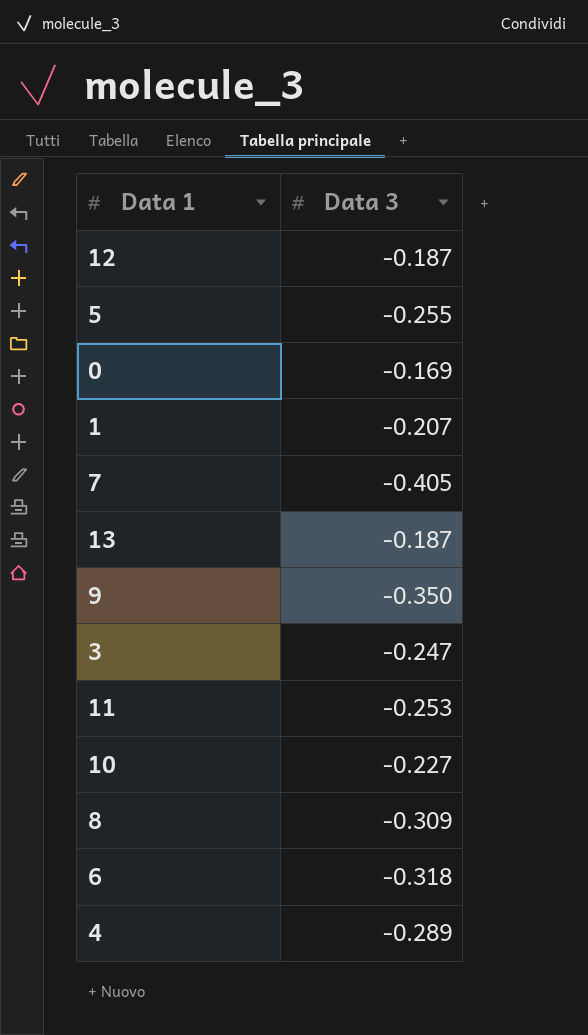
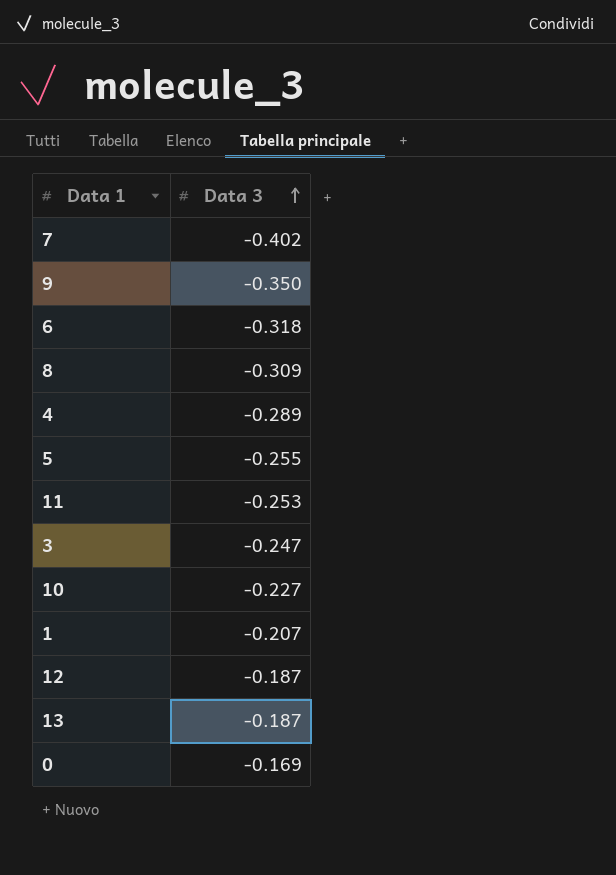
row order: none -> Data 3 ascending
7 | Data 3: -0.405 -> -0.402

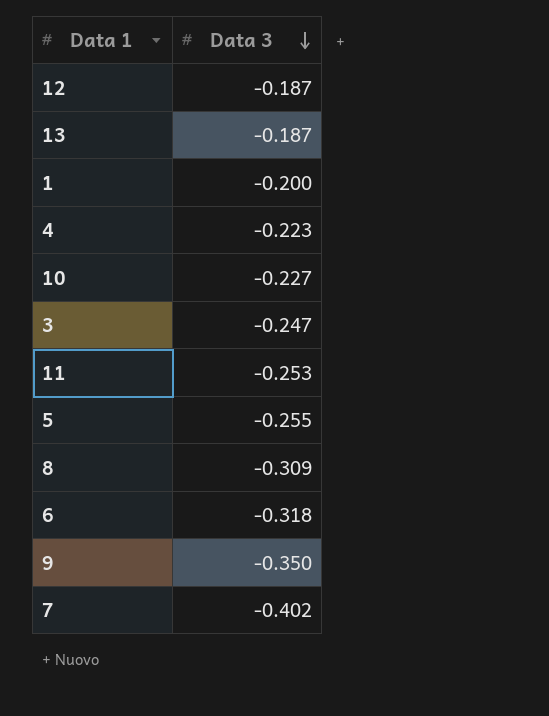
row order: Data 3 ascending -> Data 3 descending
row 0: -0.169 -> none
1 | Data 3: -0.207 -> -0.200
4 | Data 3: -0.289 -> -0.223

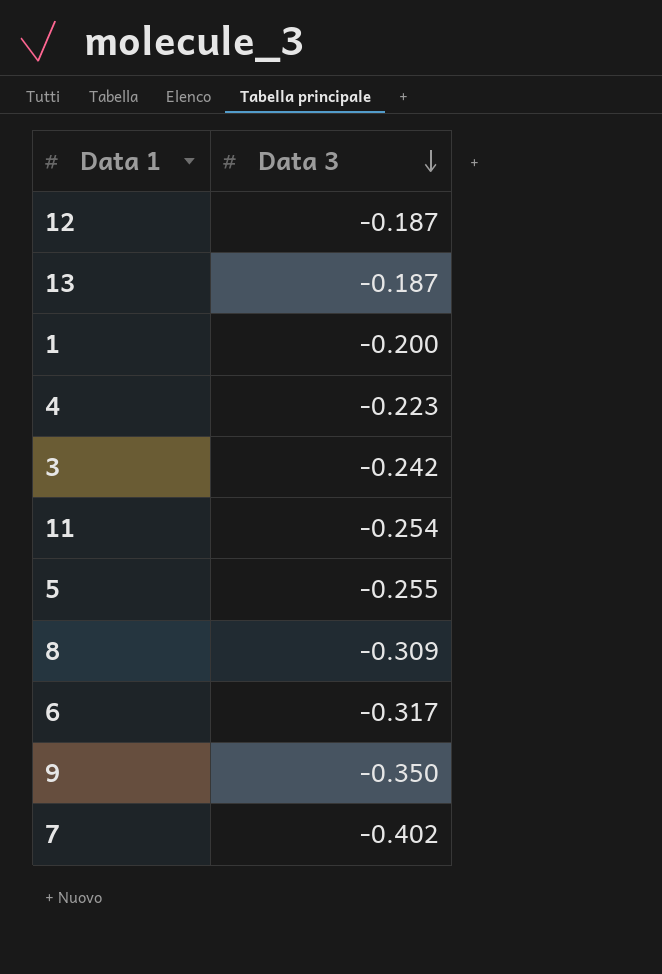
row 10: -0.227 -> none
3 | Data 3: -0.247 -> -0.242
11 | Data 3: -0.253 -> -0.254
6 | Data 3: -0.318 -> -0.317

